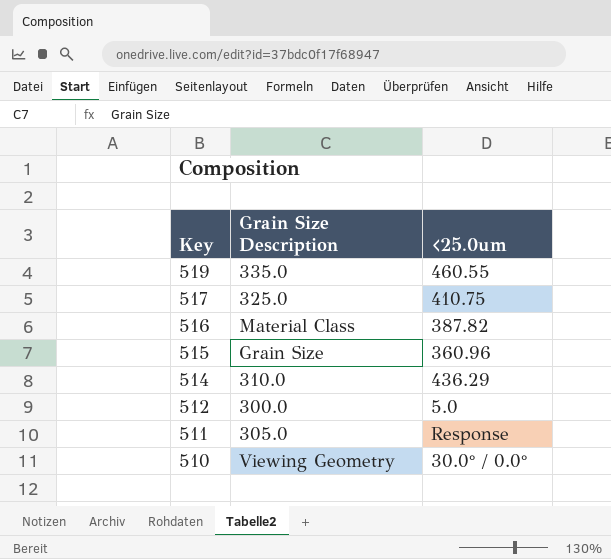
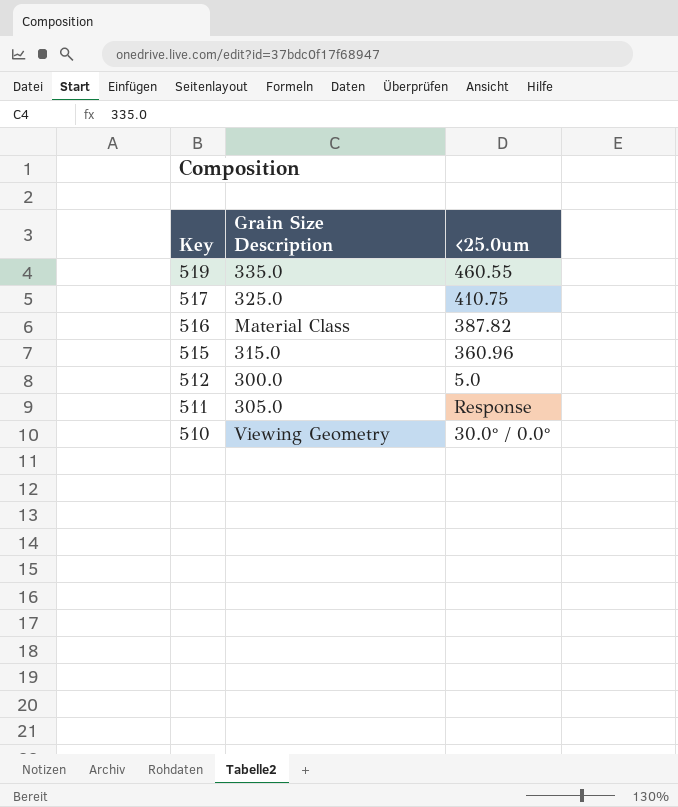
row 514: 310.0 | 436.29 -> none
515 | Grain Size Description: Grain Size -> 315.0

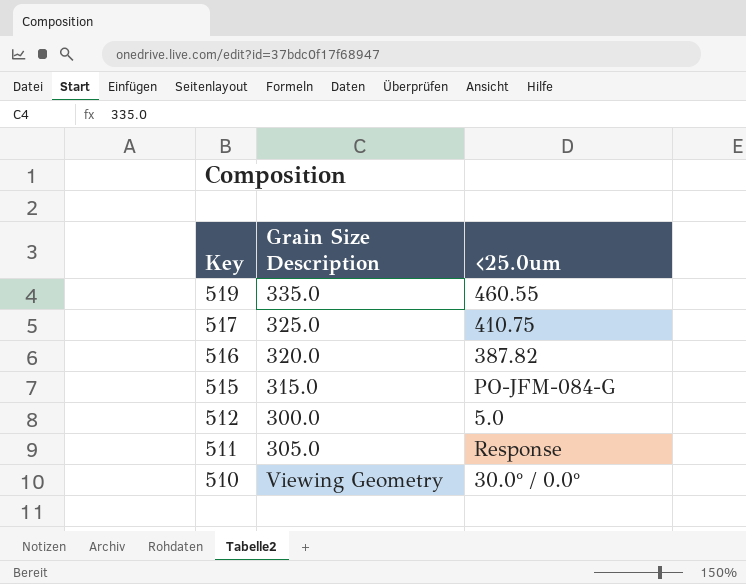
516 | Grain Size Description: Material Class -> 320.0
515 | <25.0um: 360.96 -> PO-JFM-084-G

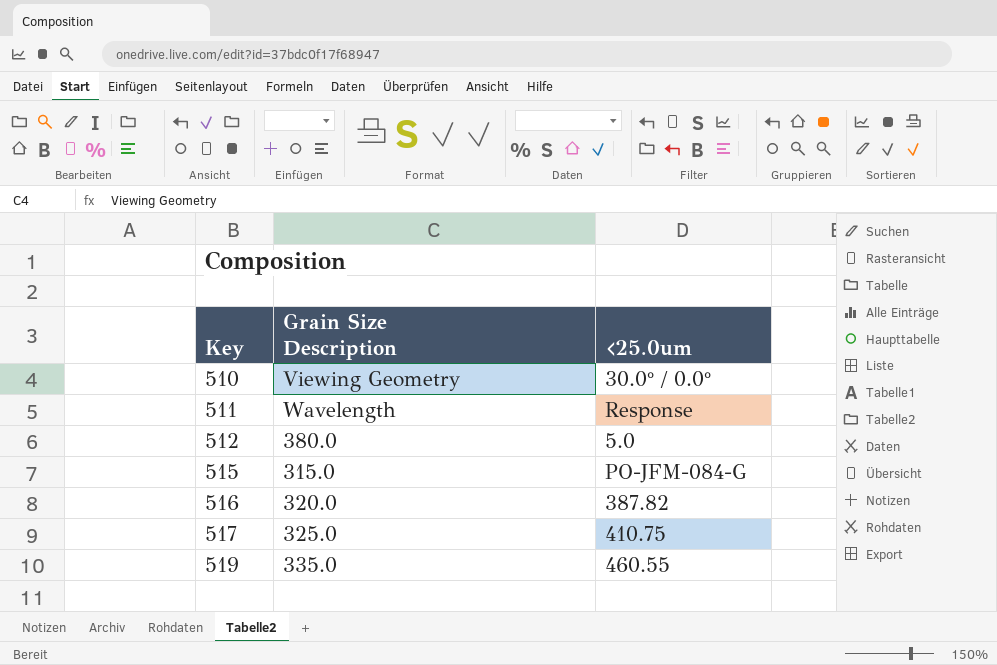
row order: Key descending -> Key ascending
511 | Grain Size Description: 305.0 -> Wavelength
512 | Grain Size Description: 300.0 -> 380.0

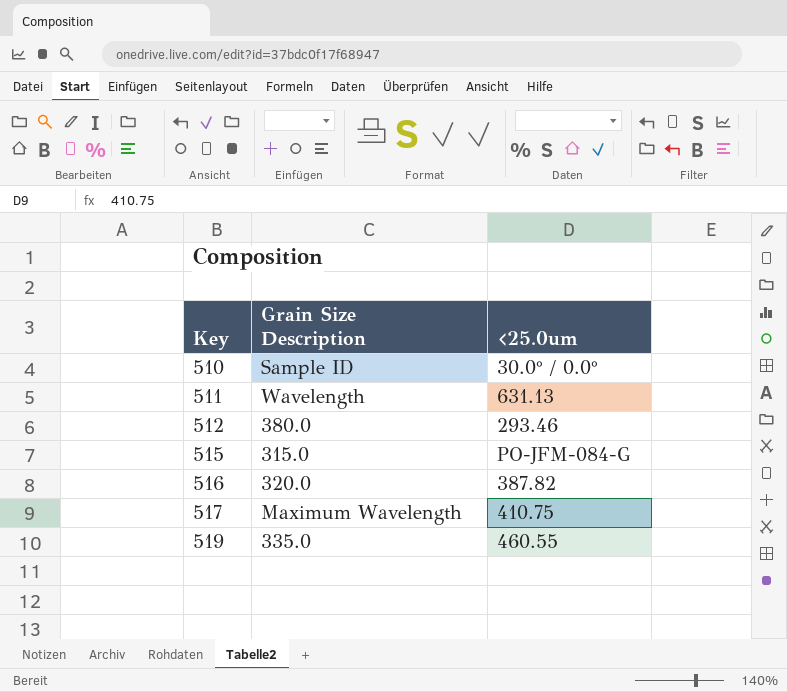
510 | Grain Size Description: Viewing Geometry -> Sample ID
511 | <25.0um: Response -> 631.13
512 | <25.0um: 5.0 -> 293.46
517 | Grain Size Description: 325.0 -> Maximum Wavelength

